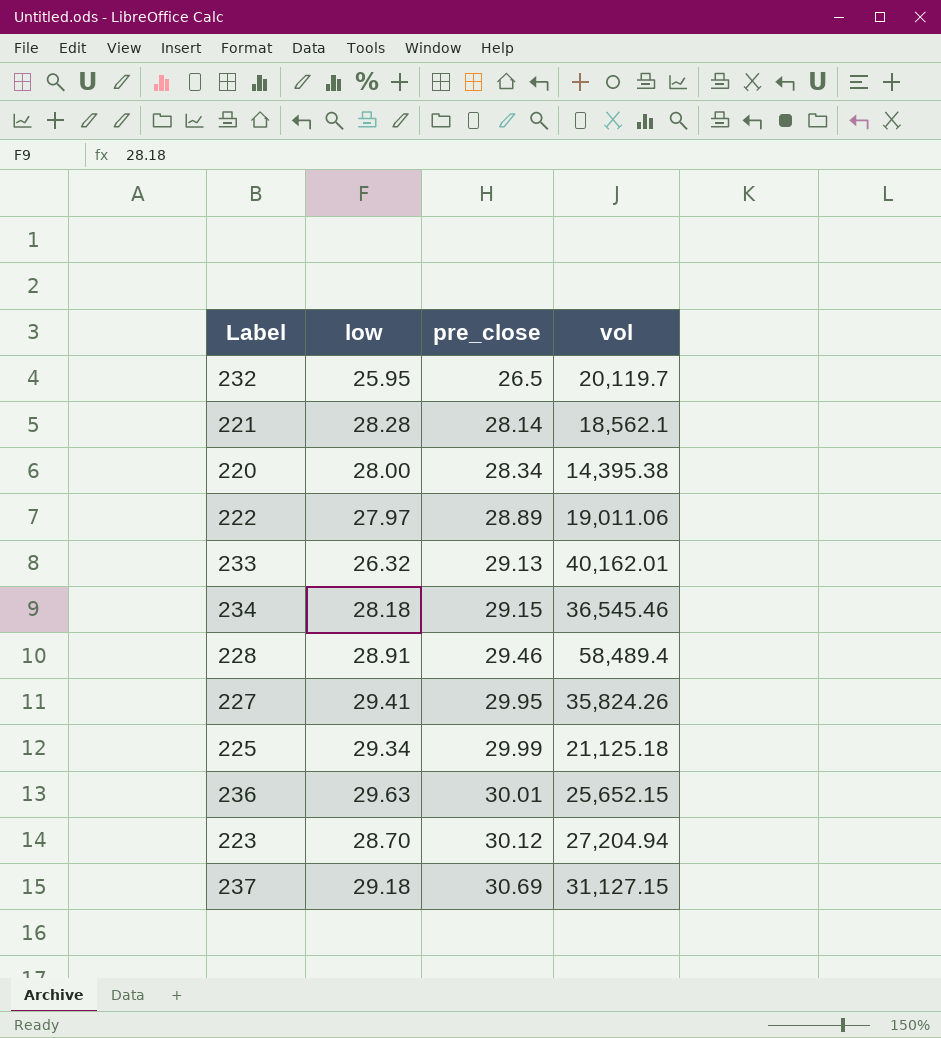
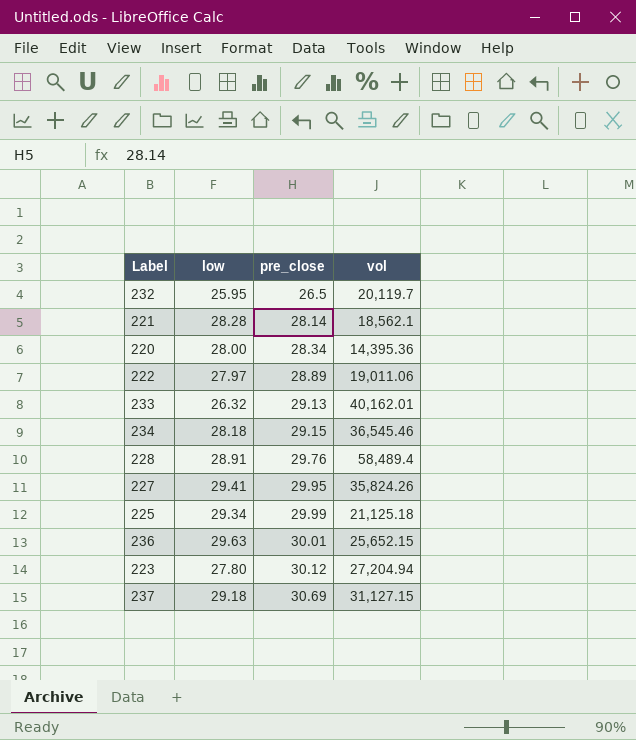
220 | vol: 14,395.38 -> 14,395.36
228 | pre_close: 29.46 -> 29.76
223 | low: 28.70 -> 27.80

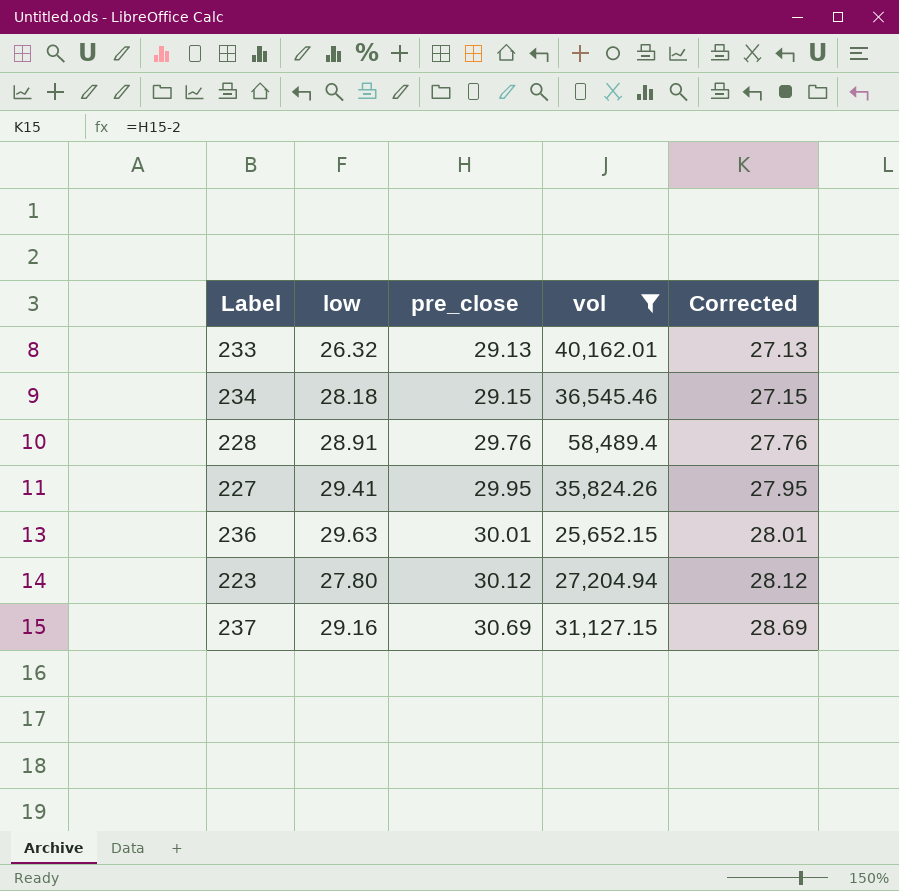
filter: none -> vol >= 25,652.15
column Corrected | formula: none -> [pre_close] - 2
237 | low: 29.18 -> 29.16

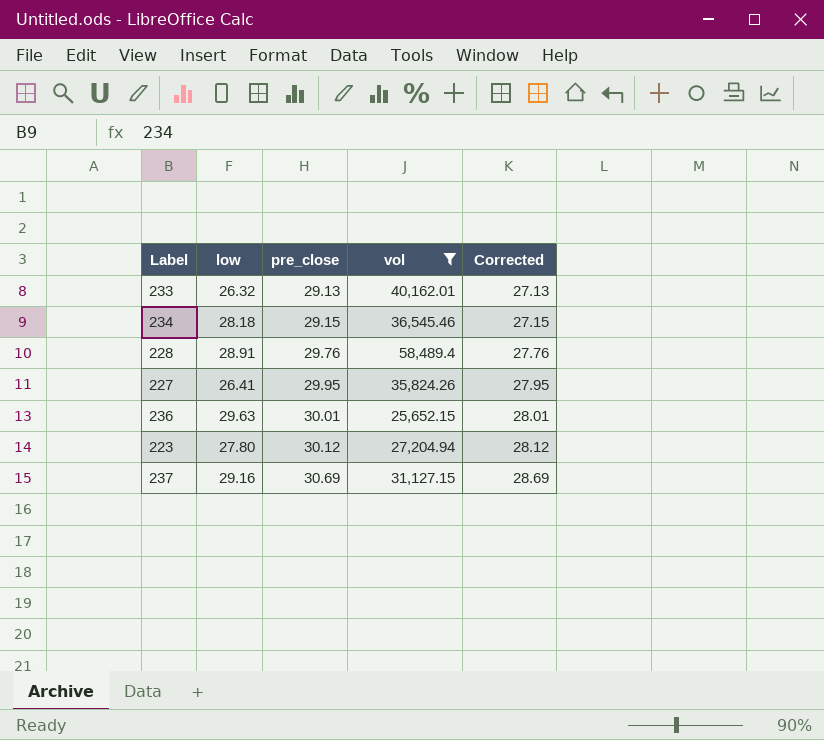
227 | low: 29.41 -> 26.41

